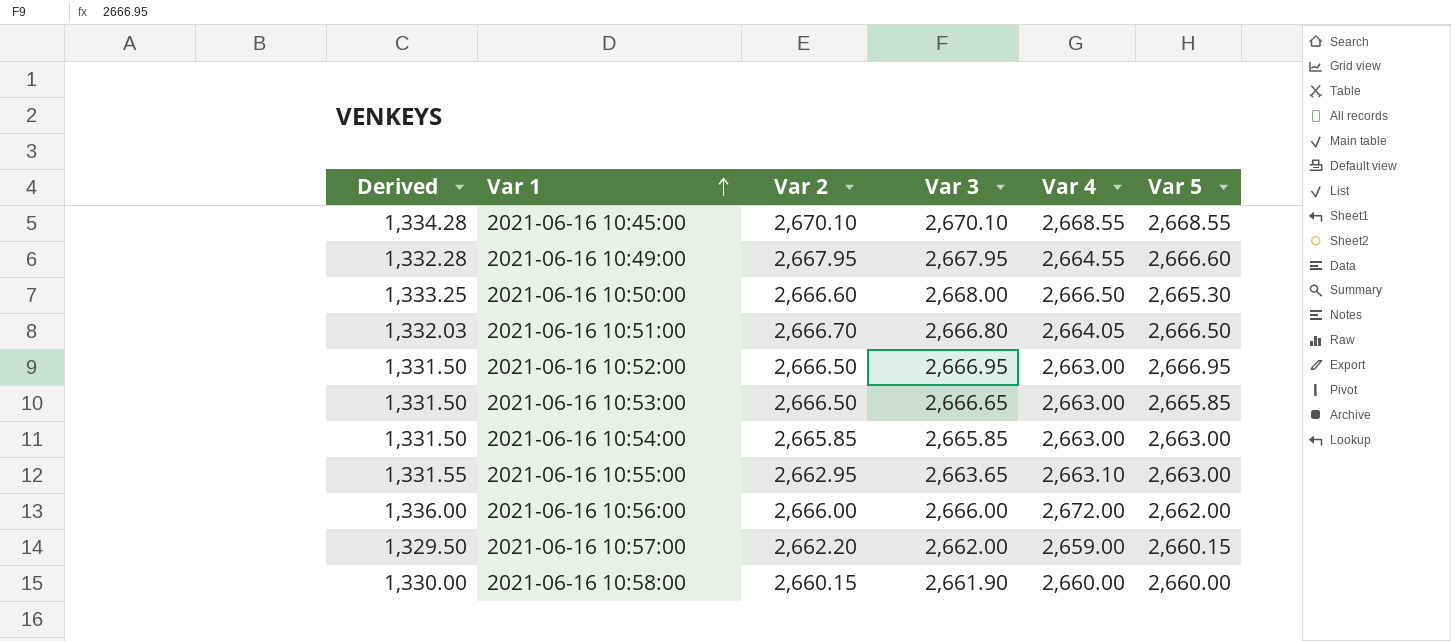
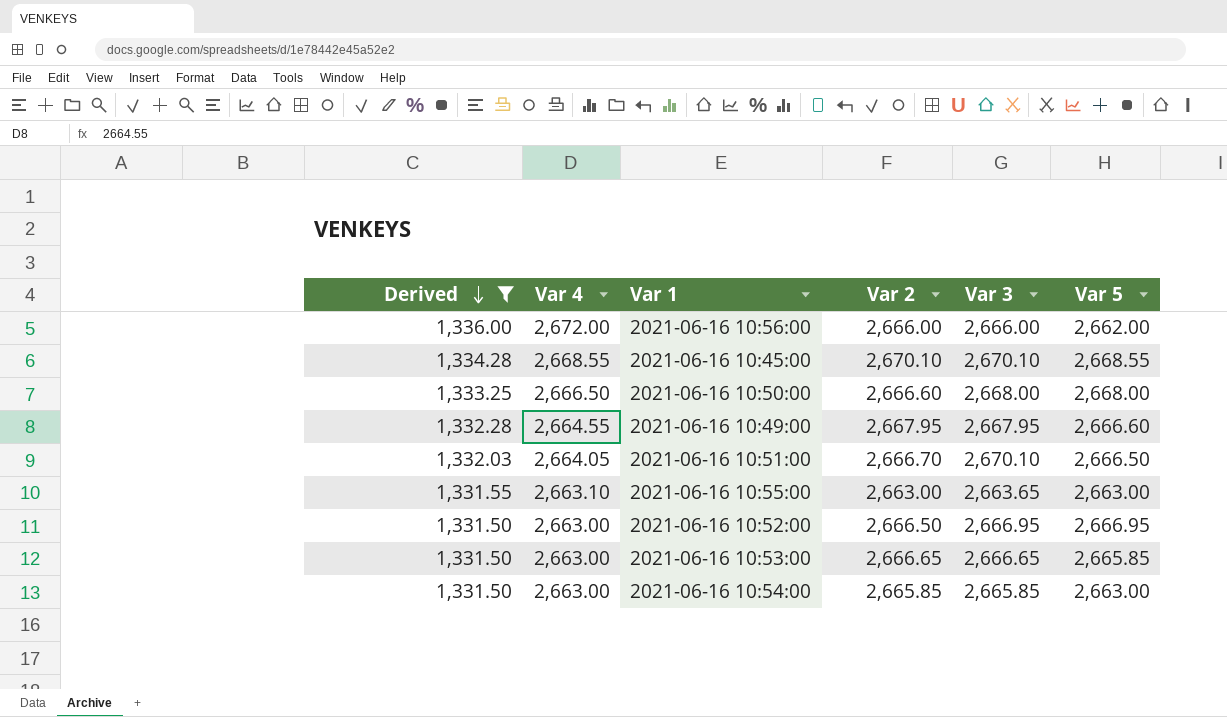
filter: none -> Derived >= 1,331.50
row order: Var 1 ascending -> Derived descending
column Var 4 | position: 5 -> 2
2021-06-16 10:50:00 | Var 5: 2,665.30 -> 2,668.00
2021-06-16 10:51:00 | Var 3: 2,666.80 -> 2,670.10
2021-06-16 10:55:00 | Var 2: 2,662.95 -> 2,663.00
2021-06-16 10:53:00 | Var 2: 2,666.50 -> 2,666.65

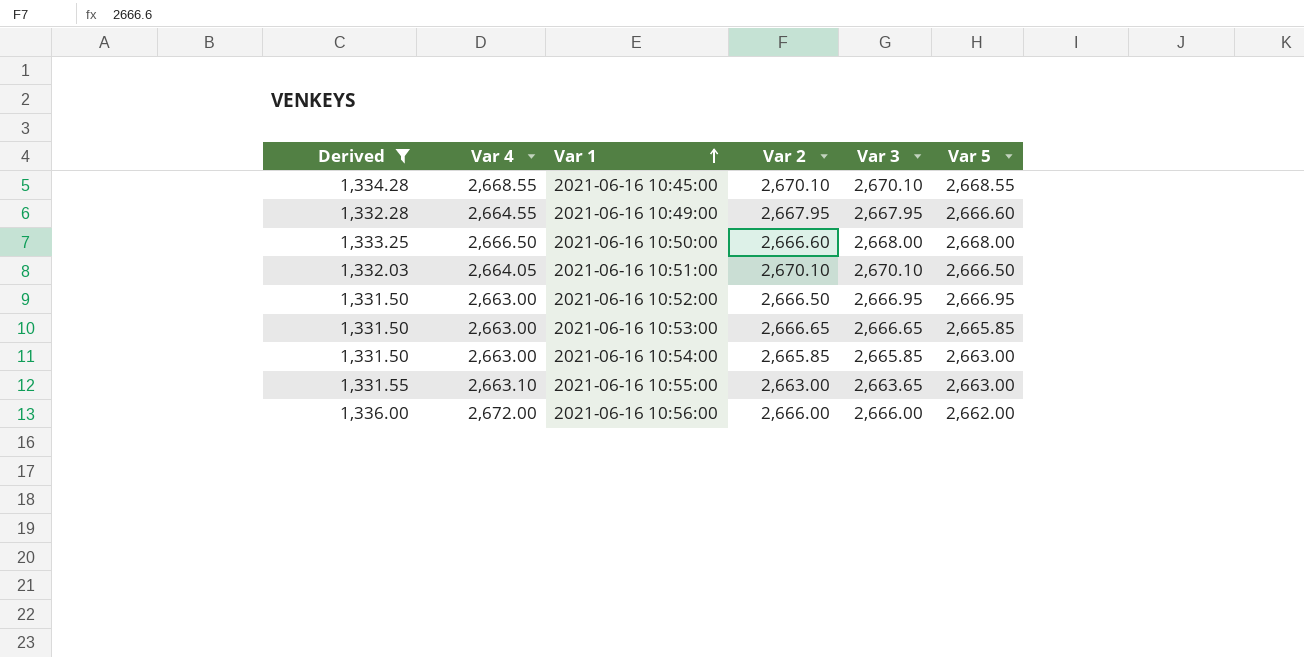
row order: Derived descending -> Var 1 ascending
2021-06-16 10:51:00 | Var 2: 2,666.70 -> 2,670.10

